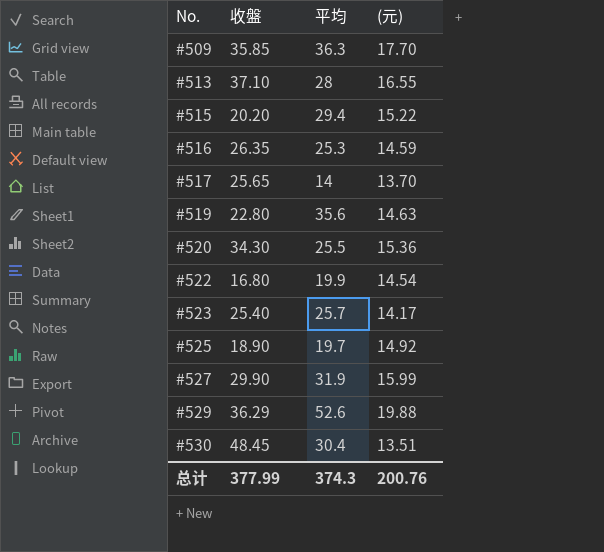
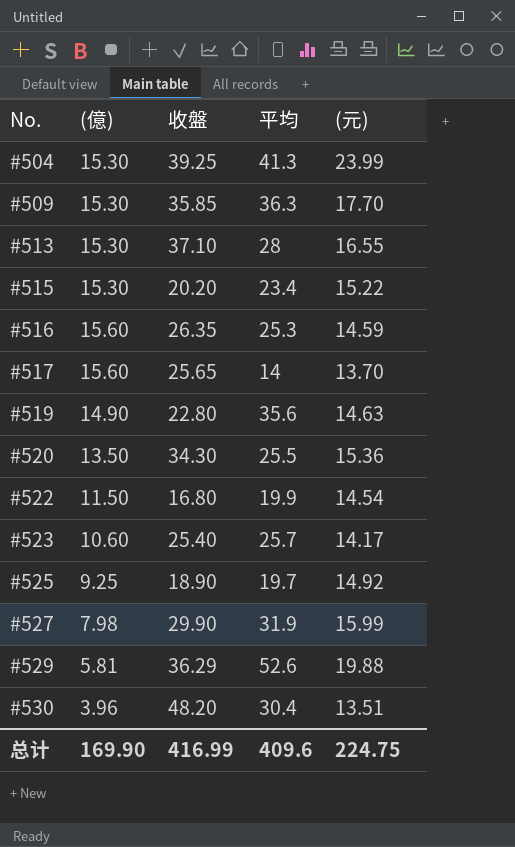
column (億) | position: none -> 2
row #504: none -> 15.30 | 39.25 | 41.3 | 23.99
#515 | 平均: 29.4 -> 23.4
#530 | 收盤: 48.45 -> 48.20
总计 | 收盤: 377.99 -> 416.99
总计 | 平均: 374.3 -> 409.6
总计 | (元): 200.76 -> 224.75

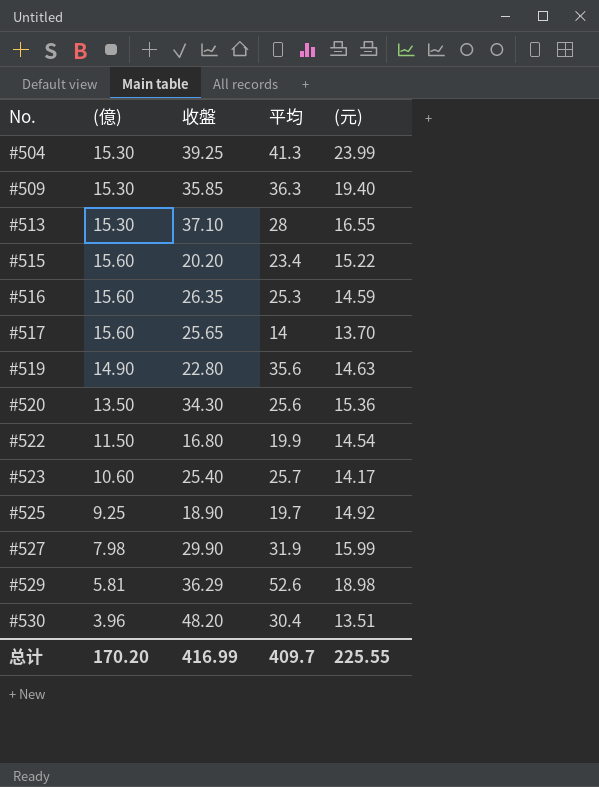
#509 | (元): 17.70 -> 19.40
#515 | (億): 15.30 -> 15.60
#520 | 平均: 25.5 -> 25.6
#529 | (元): 19.88 -> 18.98
总计 | (億): 169.90 -> 170.20
总计 | 平均: 409.6 -> 409.7
总计 | (元): 224.75 -> 225.55

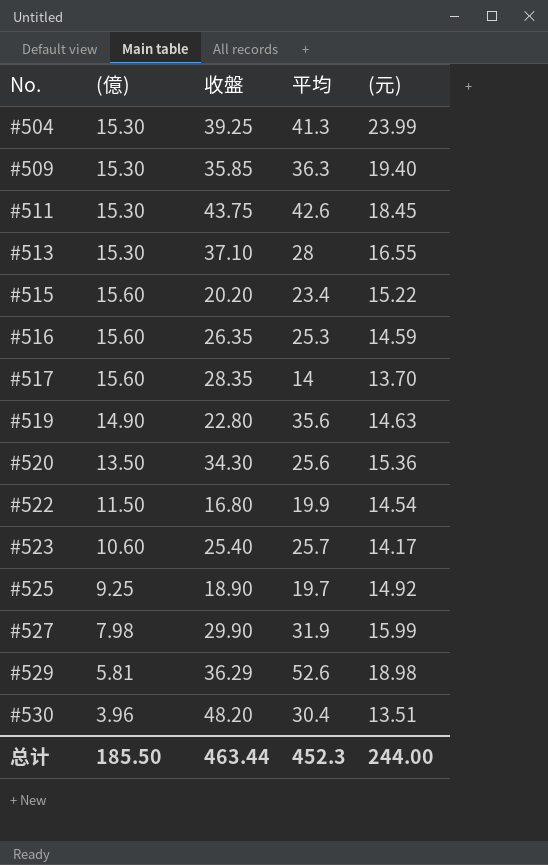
row #511: none -> 15.30 | 43.75 | 42.6 | 18.45
#517 | 收盤: 25.65 -> 28.35
总计 | (億): 170.20 -> 185.50
总计 | 收盤: 416.99 -> 463.44
总计 | 平均: 409.7 -> 452.3
总计 | (元): 225.55 -> 244.00

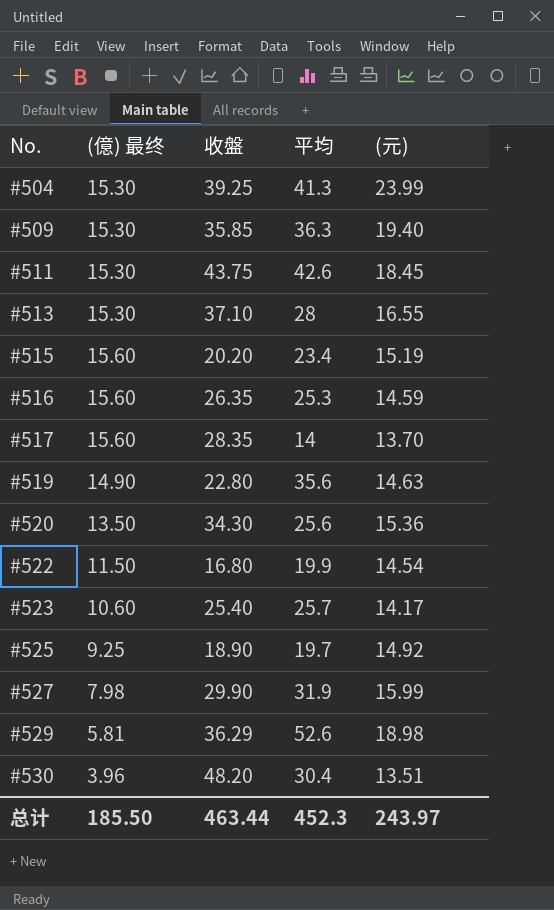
column name: (億) -> (億) 最终
#515 | (元): 15.22 -> 15.19
总计 | (元): 244.00 -> 243.97

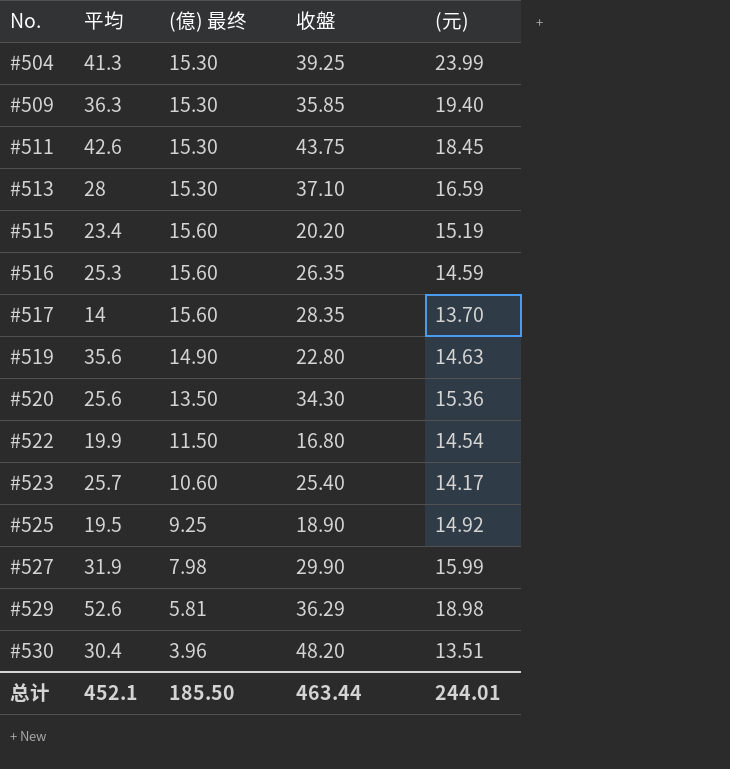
column 平均 | position: 4 -> 2
#513 | (元): 16.55 -> 16.59
#525 | 平均: 19.7 -> 19.5
总计 | 平均: 452.3 -> 452.1
总计 | (元): 243.97 -> 244.01

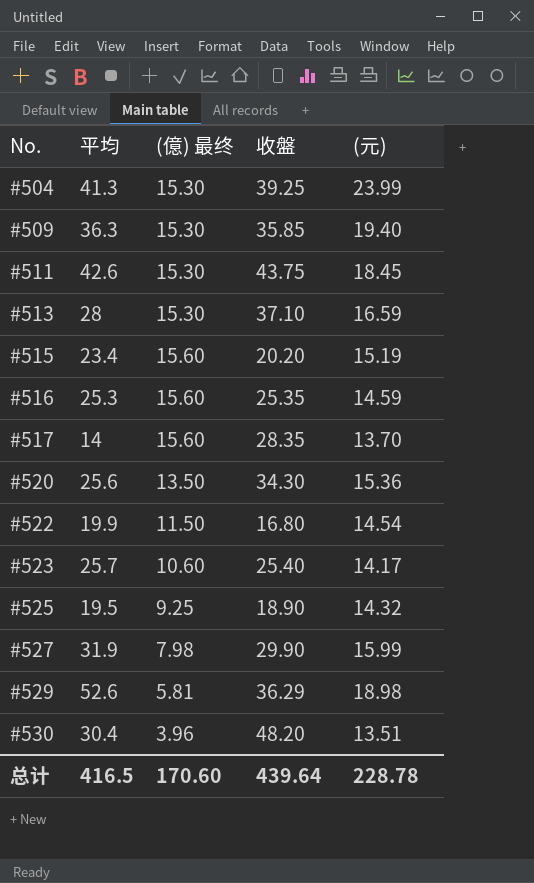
row #519: 35.6 | 14.90 | 22.80 | 14.63 -> none
#516 | 收盤: 26.35 -> 25.35
#525 | (元): 14.92 -> 14.32
总计 | 平均: 452.1 -> 416.5
总计 | (億) 最终: 185.50 -> 170.60
总计 | 收盤: 463.44 -> 439.64
总计 | (元): 244.01 -> 228.78

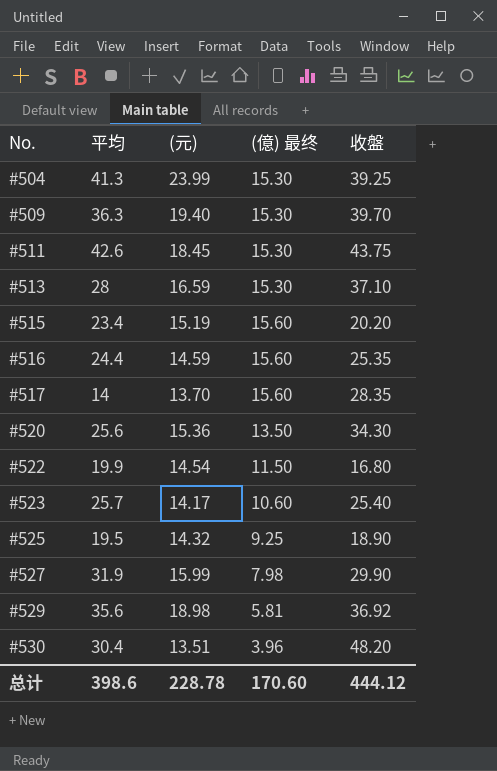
column (元) | position: 5 -> 3
#509 | 收盤: 35.85 -> 39.70
#516 | 平均: 25.3 -> 24.4
#529 | 平均: 52.6 -> 35.6
#529 | 收盤: 36.29 -> 36.92
总计 | 平均: 416.5 -> 398.6
总计 | 收盤: 439.64 -> 444.12

